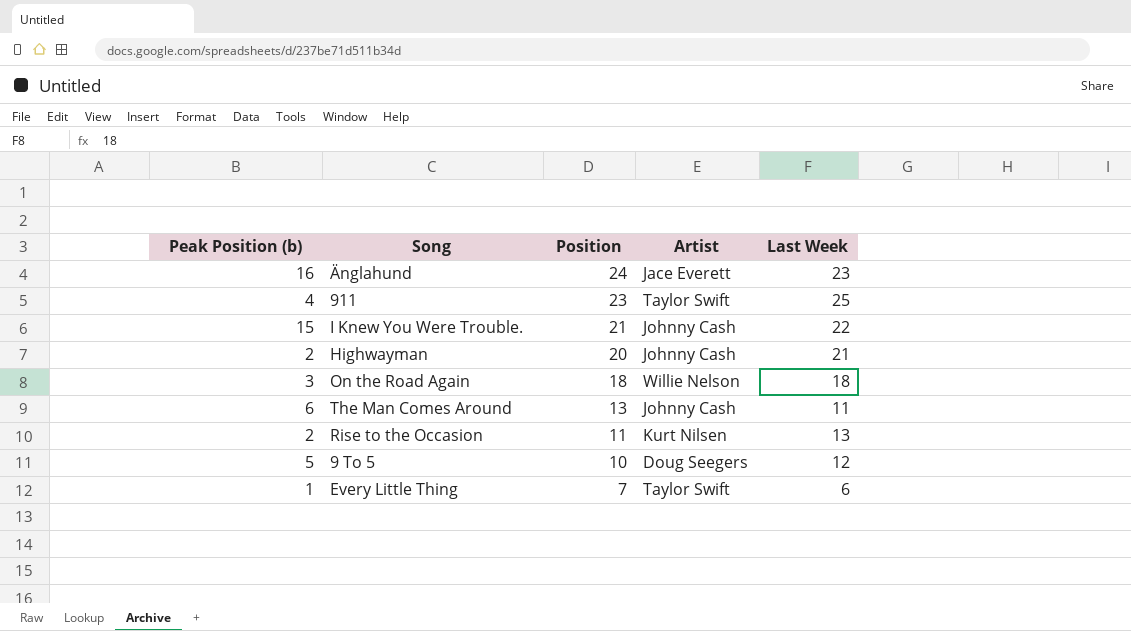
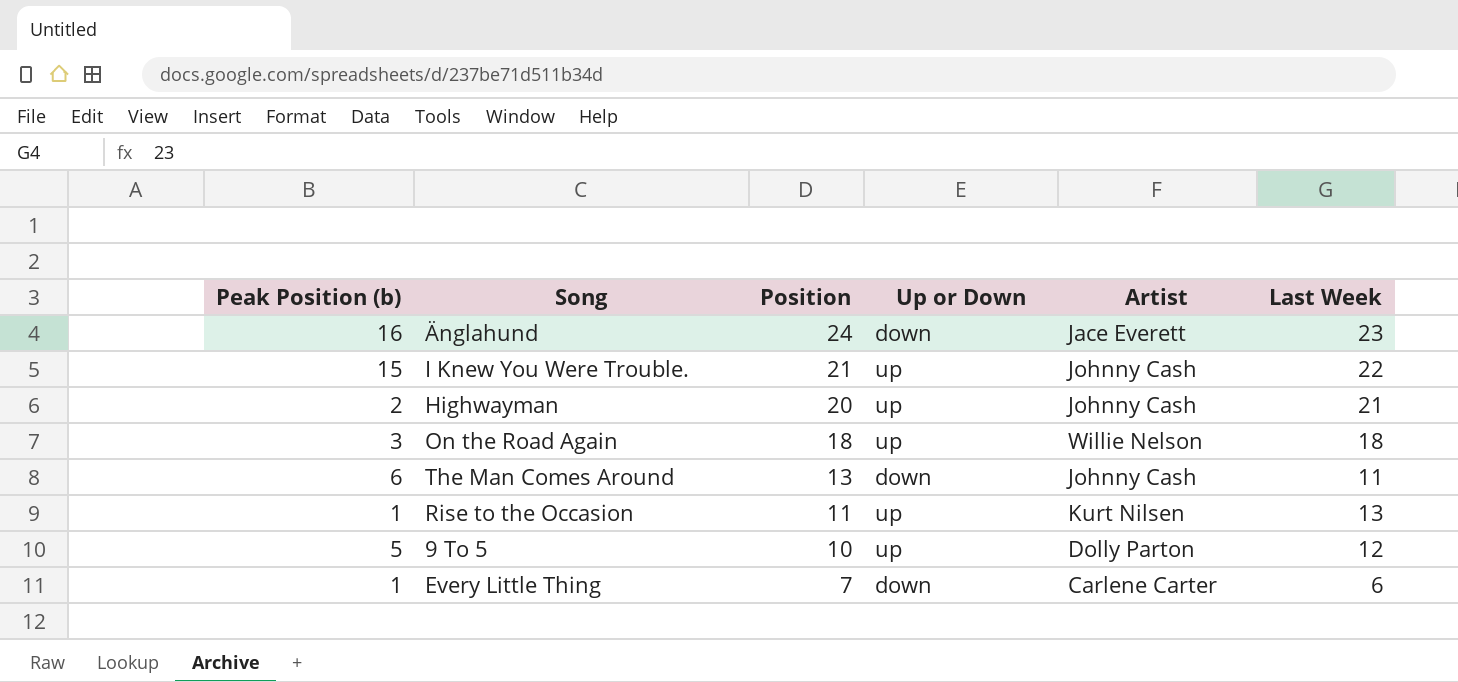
column Up or Down | position: none -> 4
row 911: 4 | 23 | Taylor Swift | 25 -> none
Rise to the Occasion | Peak Position (b): 2 -> 1
9 To 5 | Artist: Doug Seegers -> Dolly Parton
Every Little Thing | Artist: Taylor Swift -> Carlene Carter

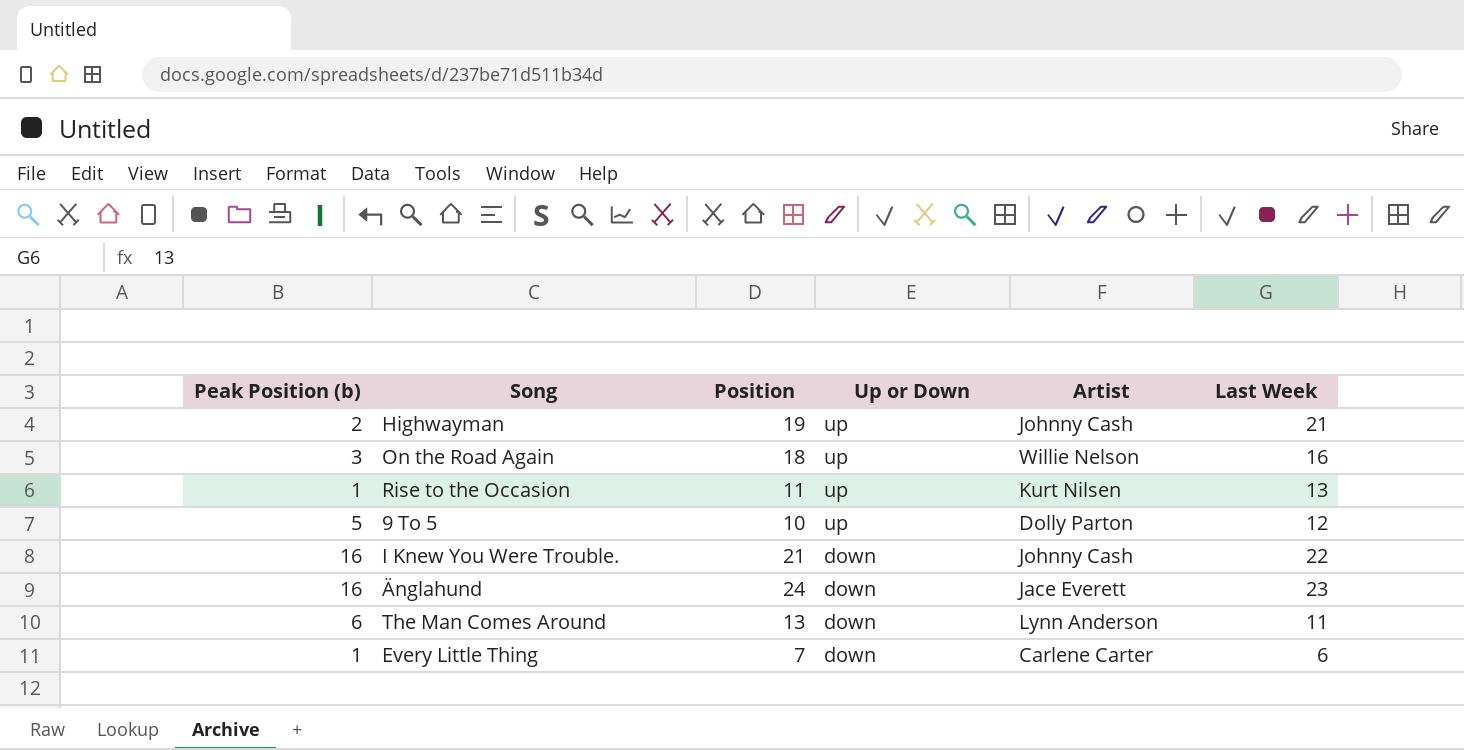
row order: Position descending -> Up or Down descending
Highwayman | Position: 20 -> 19
On the Road Again | Last Week: 18 -> 16
I Knew You Were Trouble. | Peak Position (b): 15 -> 16
I Knew You Were Trouble. | Up or Down: up -> down
The Man Comes Around | Artist: Johnny Cash -> Lynn Anderson

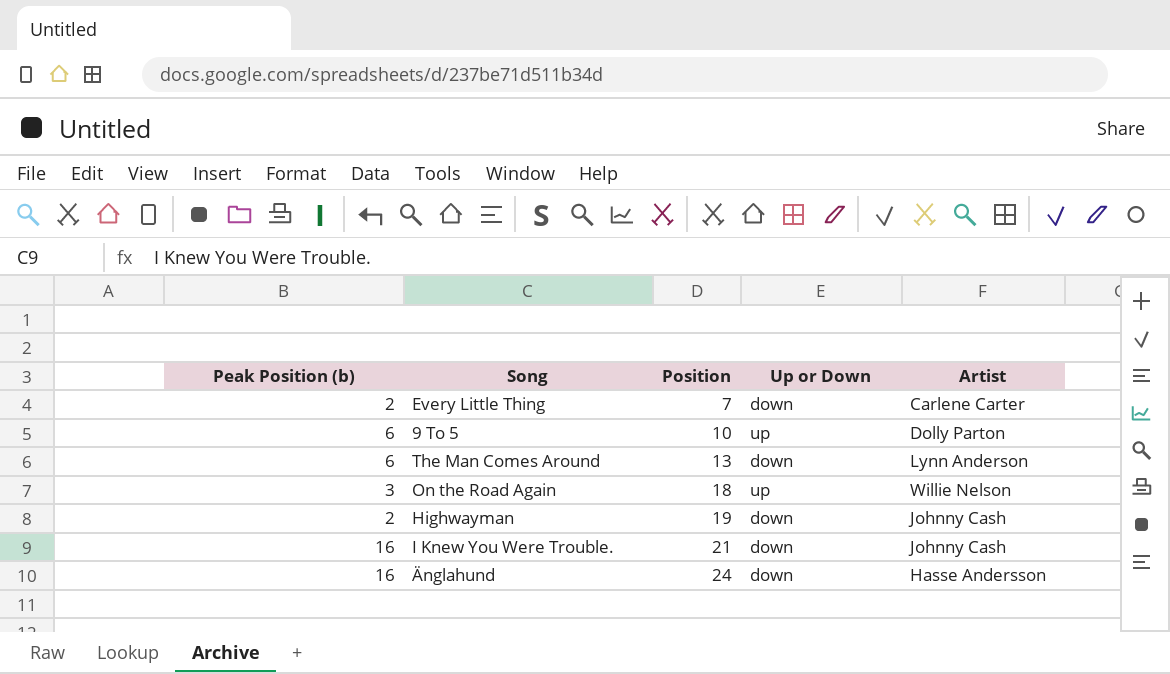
row order: Up or Down descending -> Position ascending
column Last Week | position: 6 -> none
row Rise to the Occasion: 1 | 11 | up | Kurt Nilsen | 13 -> none
Every Little Thing | Peak Position (b): 1 -> 2
9 To 5 | Peak Position (b): 5 -> 6
Highwayman | Up or Down: up -> down
Änglahund | Artist: Jace Everett -> Hasse Andersson

